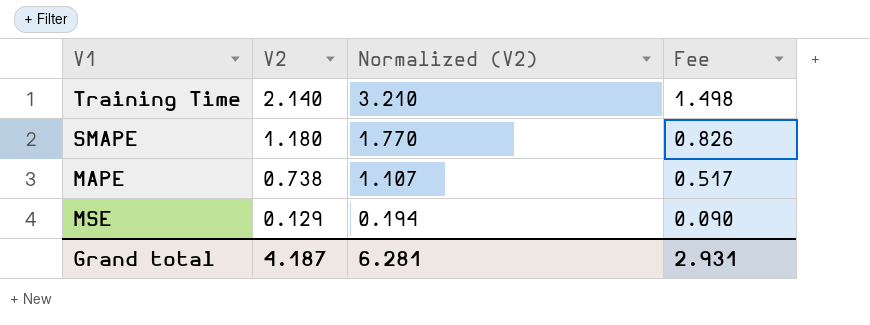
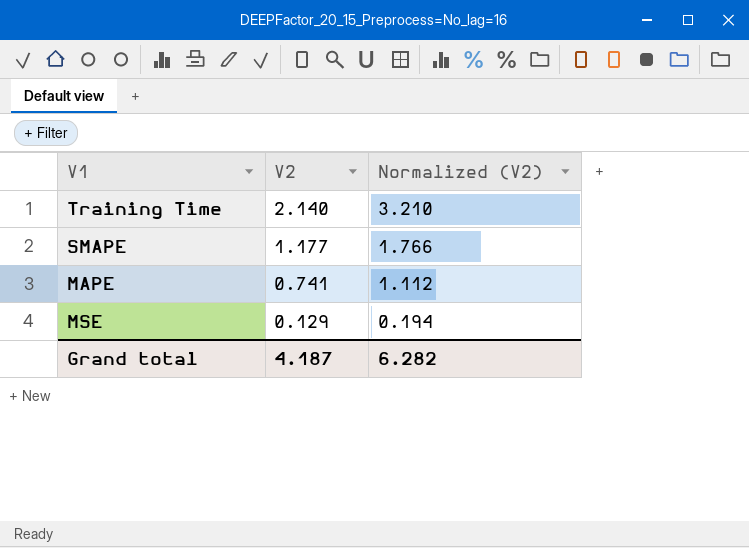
column Fee | formula: [V2] * 0.7 -> none
SMAPE | V2: 1.180 -> 1.177
SMAPE | Normalized (V2): 1.770 -> 1.766
MAPE | V2: 0.738 -> 0.741
MAPE | Normalized (V2): 1.107 -> 1.112
Grand total | Normalized (V2): 6.281 -> 6.282

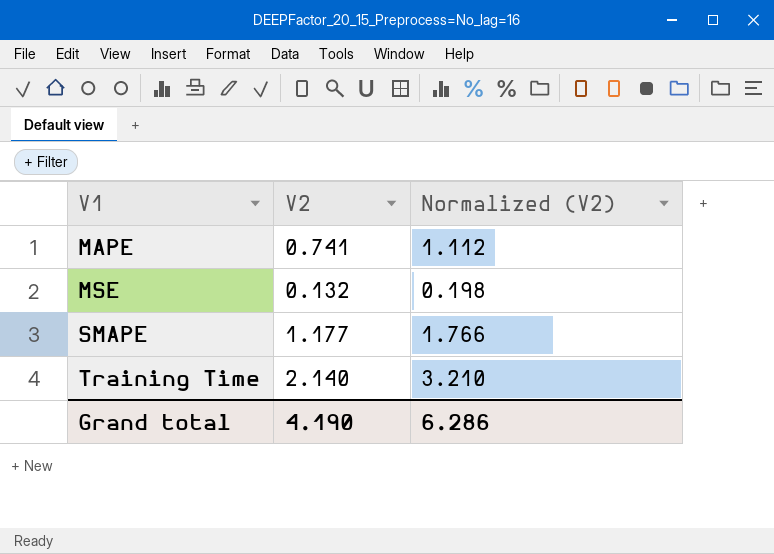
row order: V2 descending -> V1 ascending
MSE | V2: 0.129 -> 0.132
MSE | Normalized (V2): 0.194 -> 0.198
Grand total | V2: 4.187 -> 4.190
Grand total | Normalized (V2): 6.282 -> 6.286

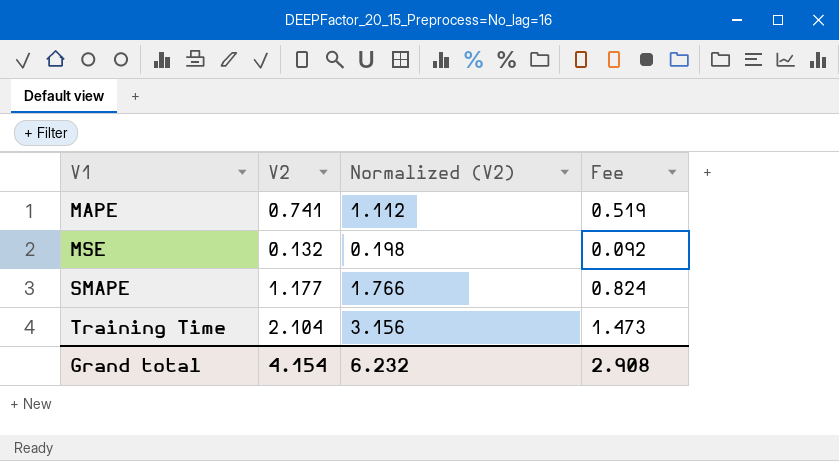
column Fee | formula: none -> [V2] * 0.7
Training Time | V2: 2.140 -> 2.104
Training Time | Normalized (V2): 3.210 -> 3.156
Grand total | V2: 4.190 -> 4.154
Grand total | Normalized (V2): 6.286 -> 6.232

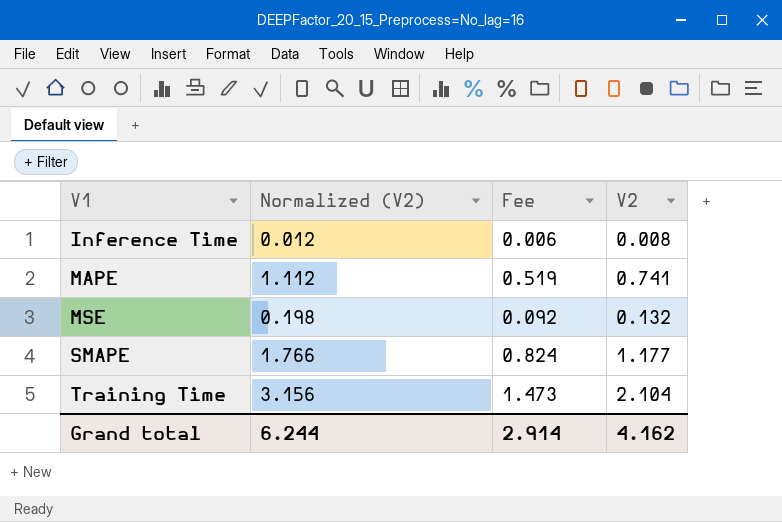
column V2 | position: 2 -> 4
row Inference Time: none -> 0.012 | 0.006 | 0.008
Grand total | Normalized (V2): 6.232 -> 6.244
Grand total | Fee: 2.908 -> 2.914
Grand total | V2: 4.154 -> 4.162

